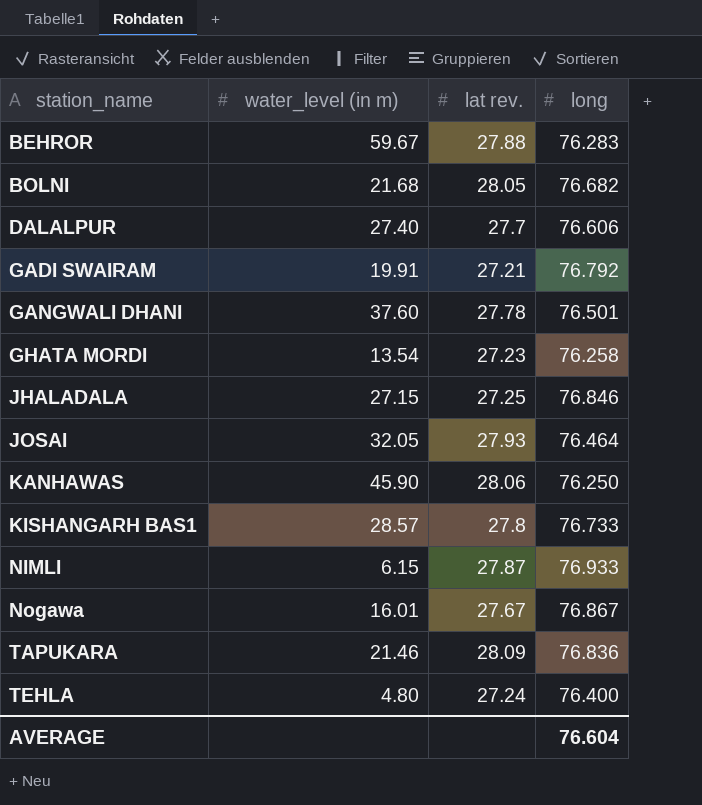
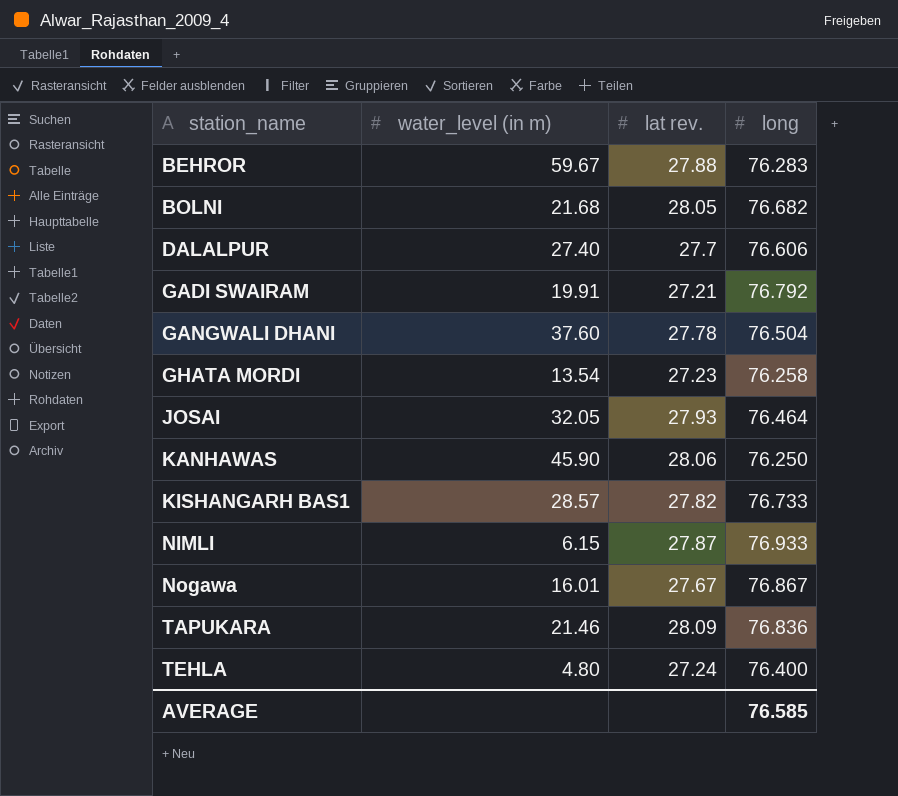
row JHALADALA: 27.15 | 27.25 | 76.846 -> none
GANGWALI DHANI | long: 76.501 -> 76.504
KISHANGARH BAS1 | lat rev.: 27.8 -> 27.82
AVERAGE | long: 76.604 -> 76.585

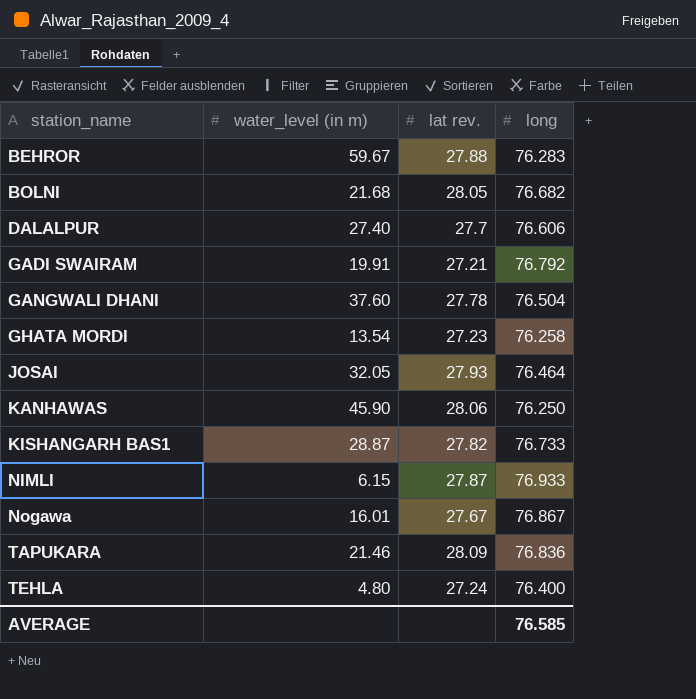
KISHANGARH BAS1 | water_level (in m): 28.57 -> 28.87

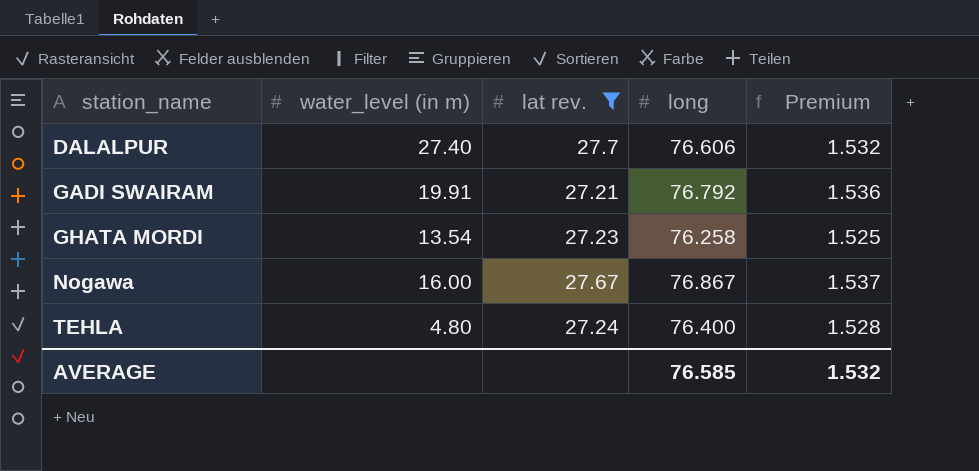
filter: none -> lat rev. <= 27.7
column Premium | formula: none -> [long] * 0.02
Nogawa | water_level (in m): 16.01 -> 16.00

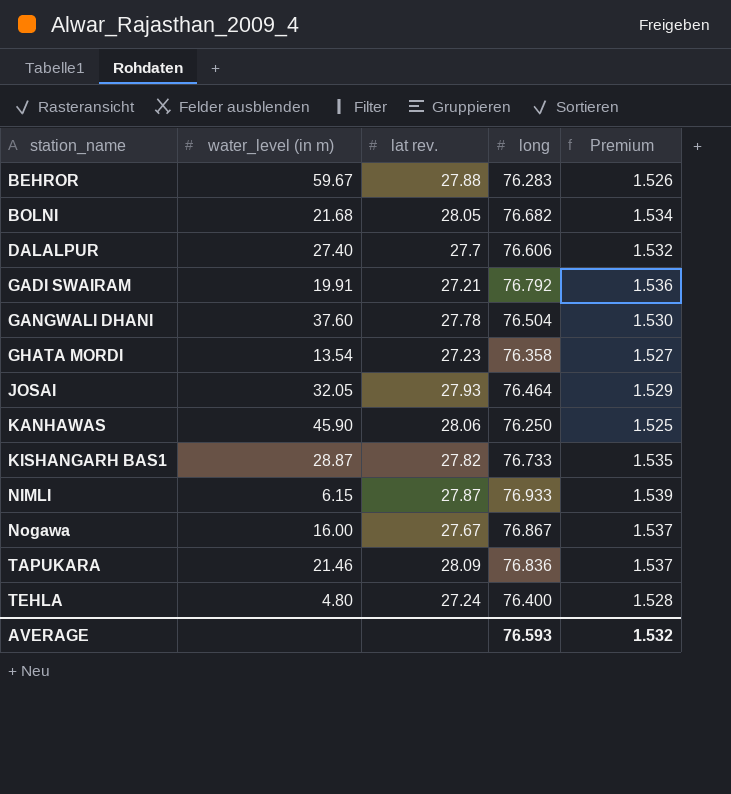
filter: lat rev. <= 27.7 -> none
GHATA MORDI | long: 76.258 -> 76.358
GHATA MORDI | Premium: 1.525 -> 1.527
AVERAGE | long: 76.585 -> 76.593

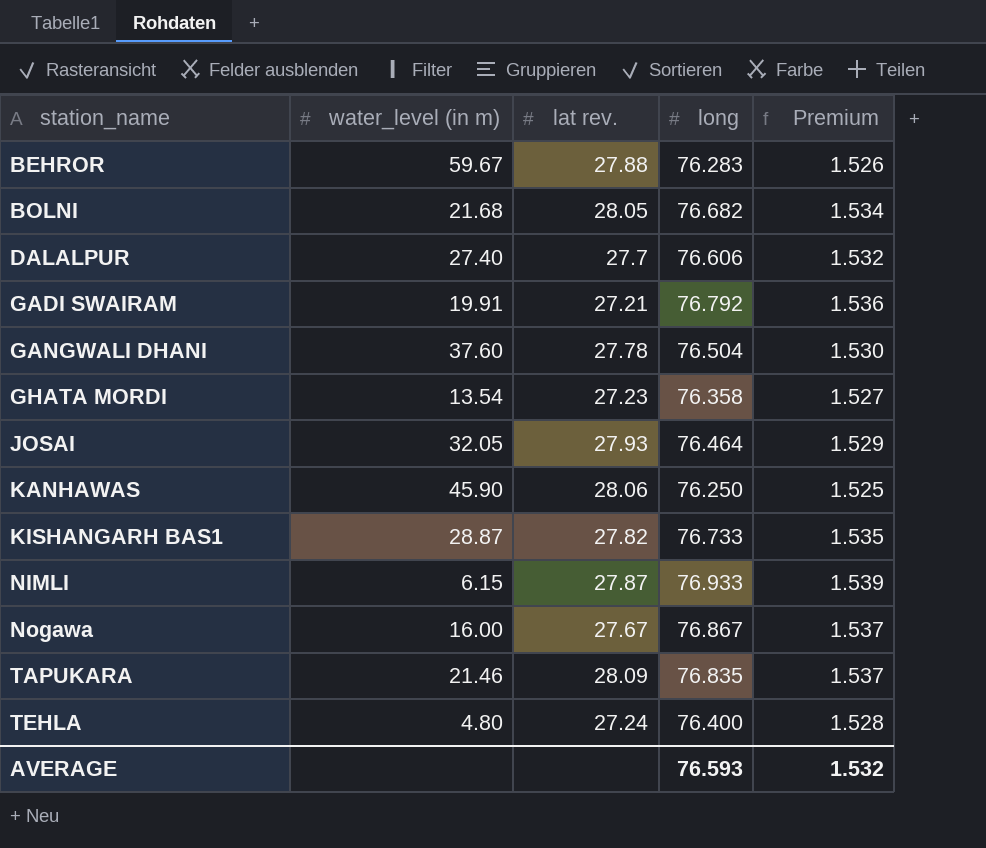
TAPUKARA | long: 76.836 -> 76.835

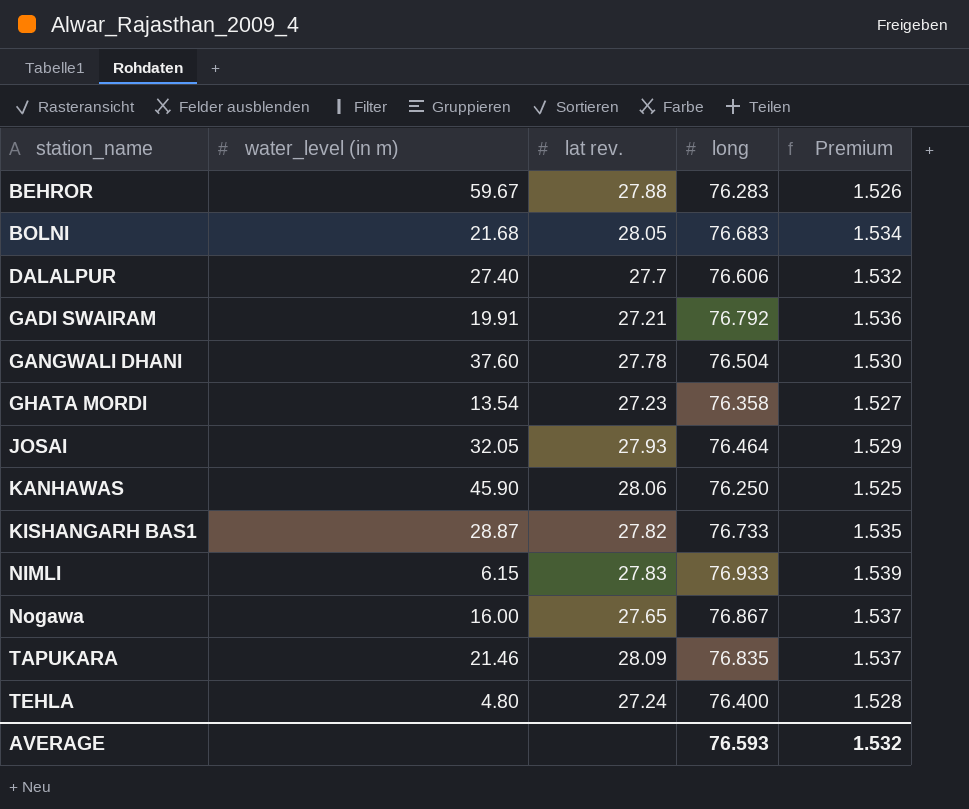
BOLNI | long: 76.682 -> 76.683
NIMLI | lat rev.: 27.87 -> 27.83
Nogawa | lat rev.: 27.67 -> 27.65

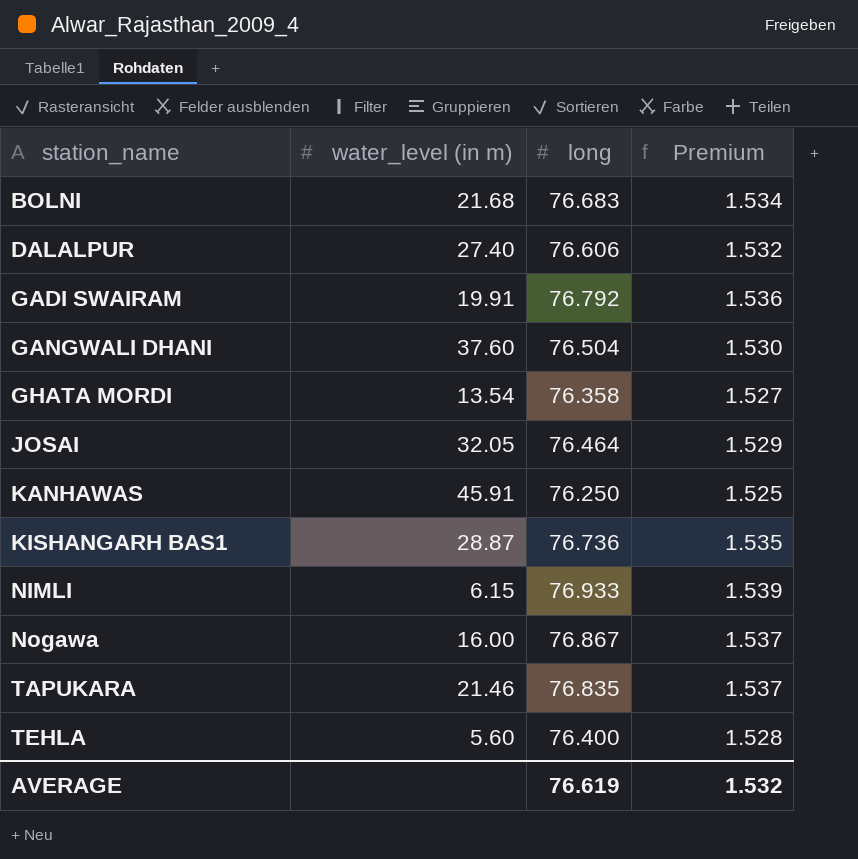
column lat rev. | position: 3 -> none
row BEHROR: 59.67 | 27.88 | 76.283 | 1.526 -> none
KANHAWAS | water_level (in m): 45.90 -> 45.91
KISHANGARH BAS1 | long: 76.733 -> 76.736
TEHLA | water_level (in m): 4.80 -> 5.60
AVERAGE | long: 76.593 -> 76.619

